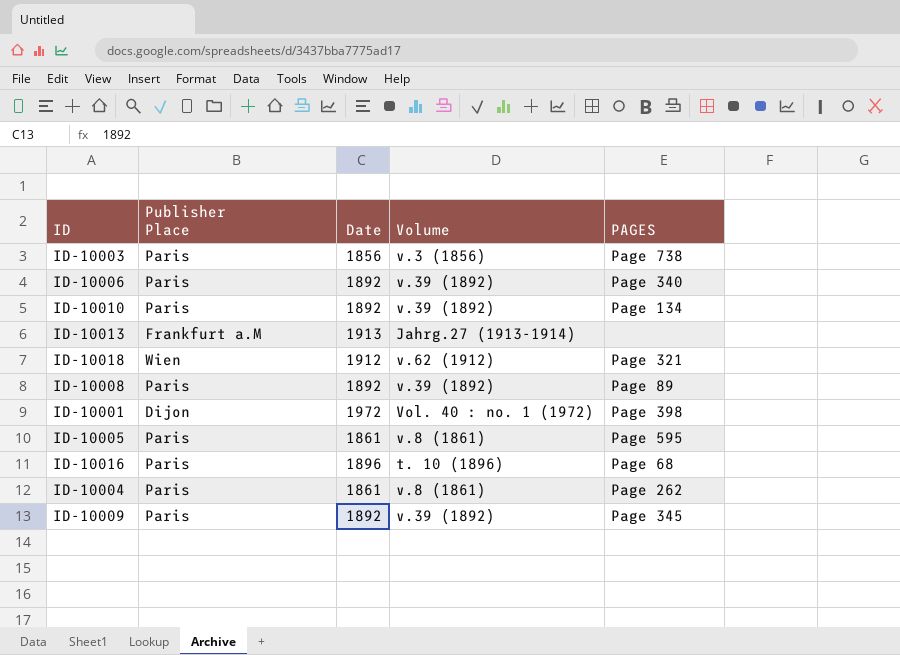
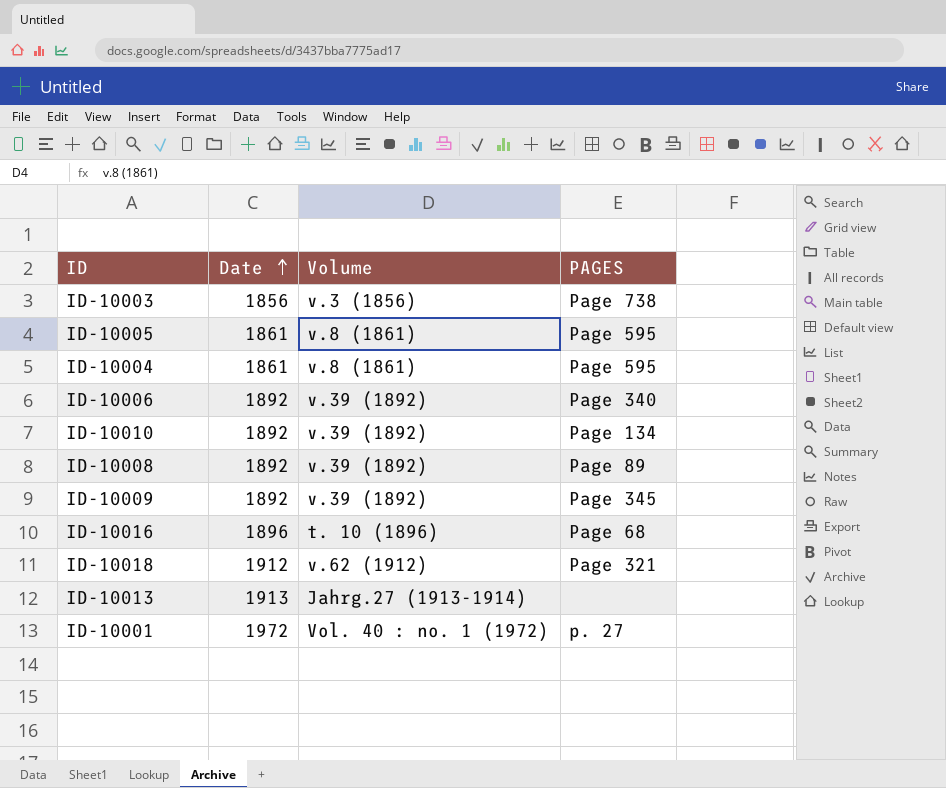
row order: none -> Date ascending
column Publisher Place | position: 2 -> none
ID-10004 | PAGES: Page 262 -> Page 595
ID-10001 | PAGES: Page 398 -> p. 27

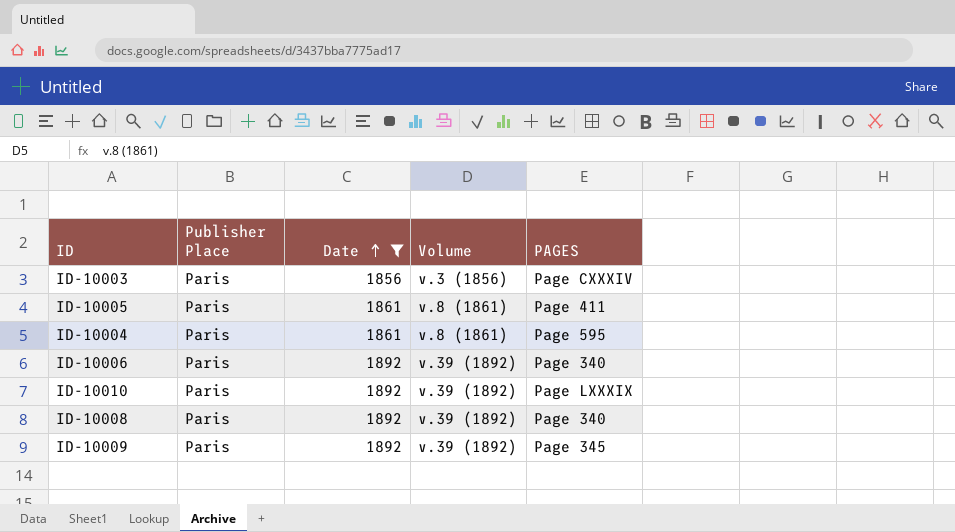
filter: none -> Date <= 1892
column Publisher Place | position: none -> 2
ID-10003 | PAGES: Page 738 -> Page CXXXIV
ID-10005 | PAGES: Page 595 -> Page 411
ID-10010 | PAGES: Page 134 -> Page LXXXIX
ID-10008 | PAGES: Page 89 -> Page 340

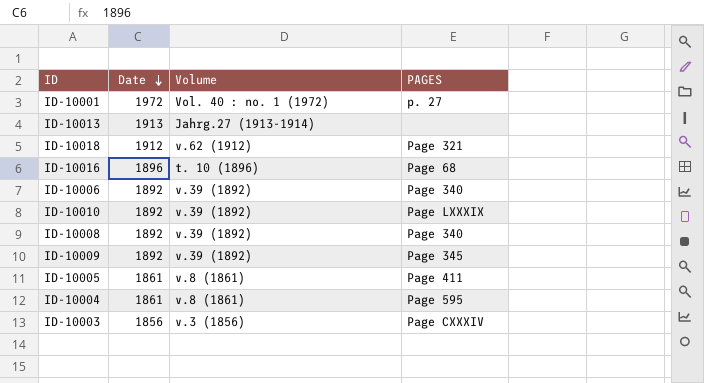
filter: Date <= 1892 -> none
row order: Date ascending -> Date descending
column Publisher Place | position: 2 -> none

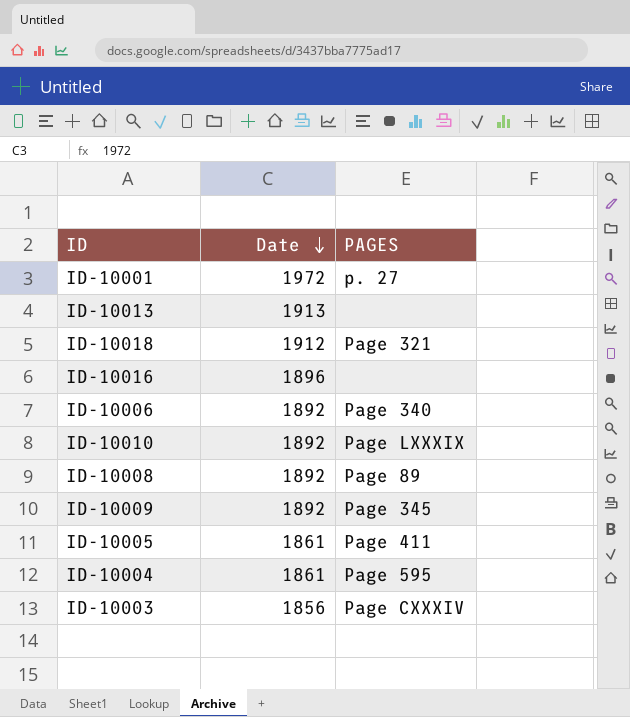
column Volume | position: 3 -> none
ID-10016 | PAGES: Page 68 -> none
ID-10008 | PAGES: Page 340 -> Page 89

